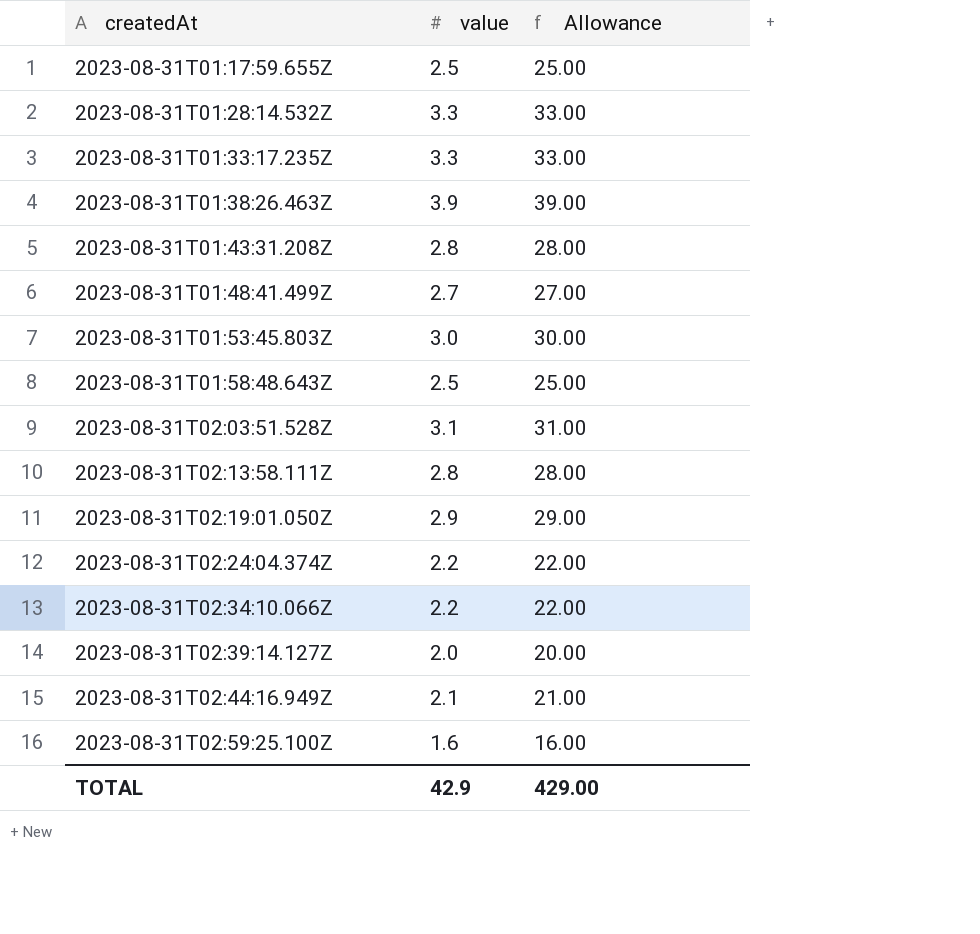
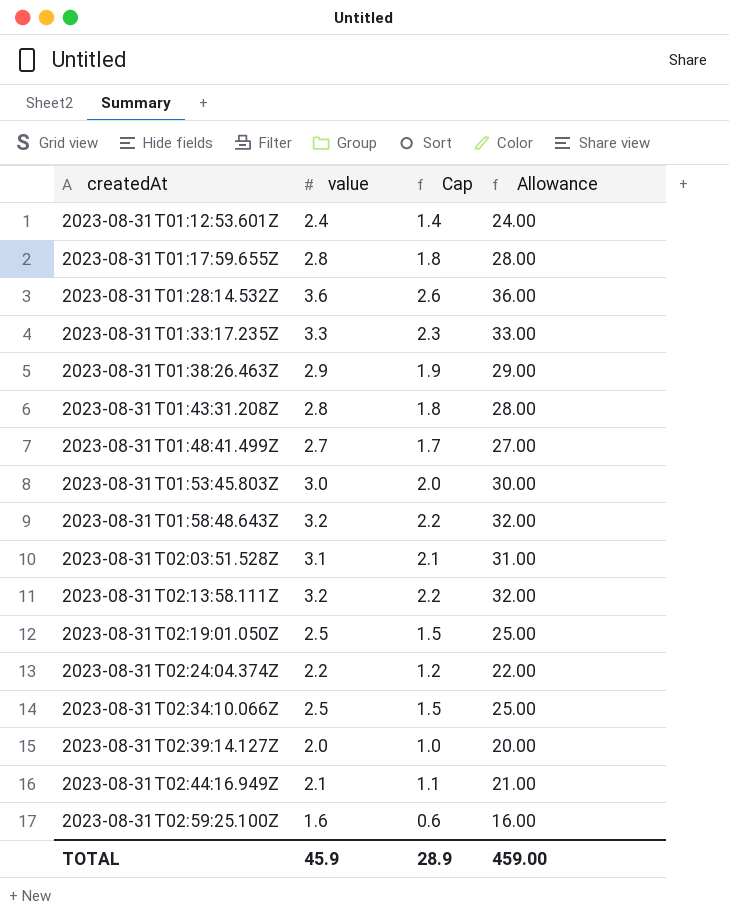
column Cap | formula: none -> [value] - 1
row 2023-08-31T01:12:53.601Z: none -> 2.4 | 1.4 | 24.00
2023-08-31T01:17:59.655Z | value: 2.5 -> 2.8
2023-08-31T01:17:59.655Z | Allowance: 25.00 -> 28.00
2023-08-31T01:28:14.532Z | value: 3.3 -> 3.6
2023-08-31T01:28:14.532Z | Allowance: 33.00 -> 36.00
2023-08-31T01:38:26.463Z | value: 3.9 -> 2.9
2023-08-31T01:38:26.463Z | Allowance: 39.00 -> 29.00
2023-08-31T01:58:48.643Z | value: 2.5 -> 3.2
2023-08-31T01:58:48.643Z | Allowance: 25.00 -> 32.00
2023-08-31T02:13:58.111Z | value: 2.8 -> 3.2
2023-08-31T02:13:58.111Z | Allowance: 28.00 -> 32.00
2023-08-31T02:19:01.050Z | value: 2.9 -> 2.5
2023-08-31T02:19:01.050Z | Allowance: 29.00 -> 25.00
2023-08-31T02:34:10.066Z | value: 2.2 -> 2.5
2023-08-31T02:34:10.066Z | Allowance: 22.00 -> 25.00
TOTAL | value: 42.9 -> 45.9
TOTAL | Allowance: 429.00 -> 459.00

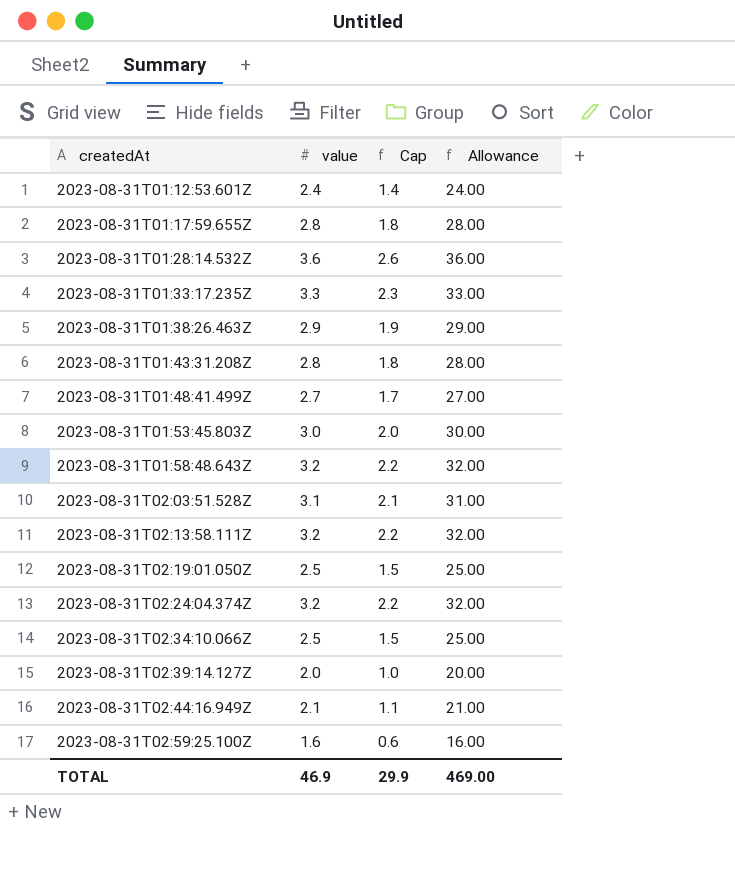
2023-08-31T02:24:04.374Z | value: 2.2 -> 3.2
2023-08-31T02:24:04.374Z | Cap: 1.2 -> 2.2
2023-08-31T02:24:04.374Z | Allowance: 22.00 -> 32.00
TOTAL | value: 45.9 -> 46.9
TOTAL | Cap: 28.9 -> 29.9
TOTAL | Allowance: 459.00 -> 469.00

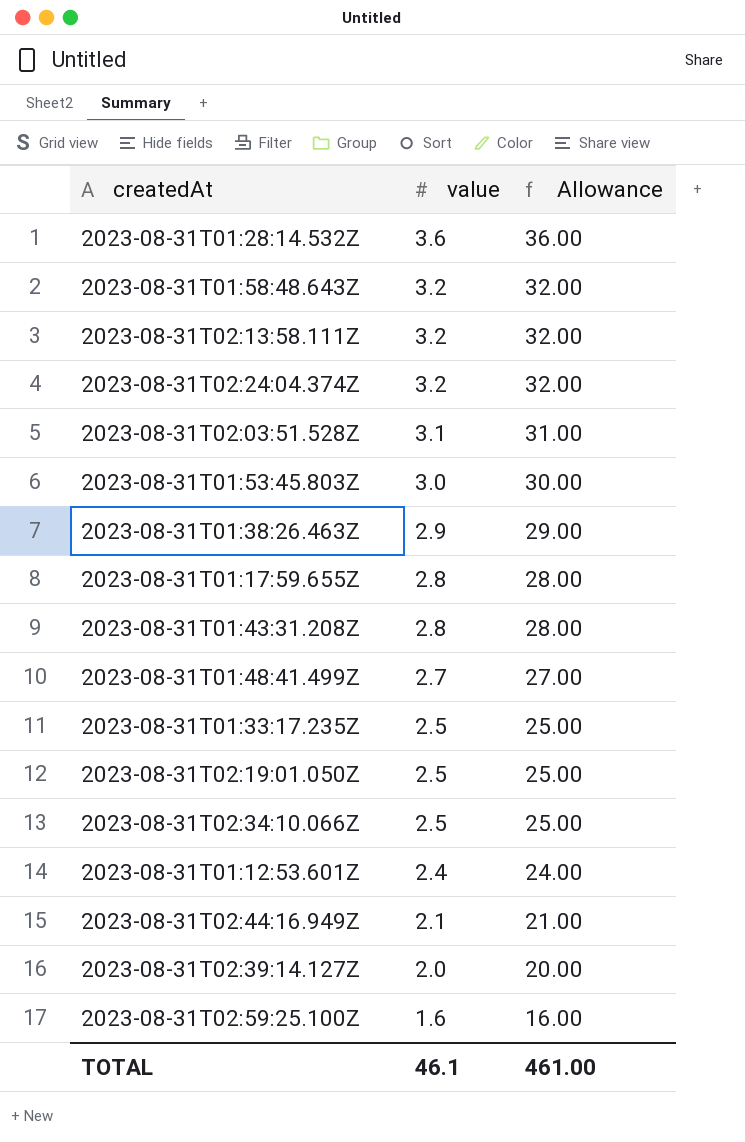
row order: createdAt ascending -> value descending
column Cap | formula: [value] - 1 -> none
2023-08-31T01:33:17.235Z | value: 3.3 -> 2.5
2023-08-31T01:33:17.235Z | Allowance: 33.00 -> 25.00
TOTAL | value: 46.9 -> 46.1
TOTAL | Allowance: 469.00 -> 461.00

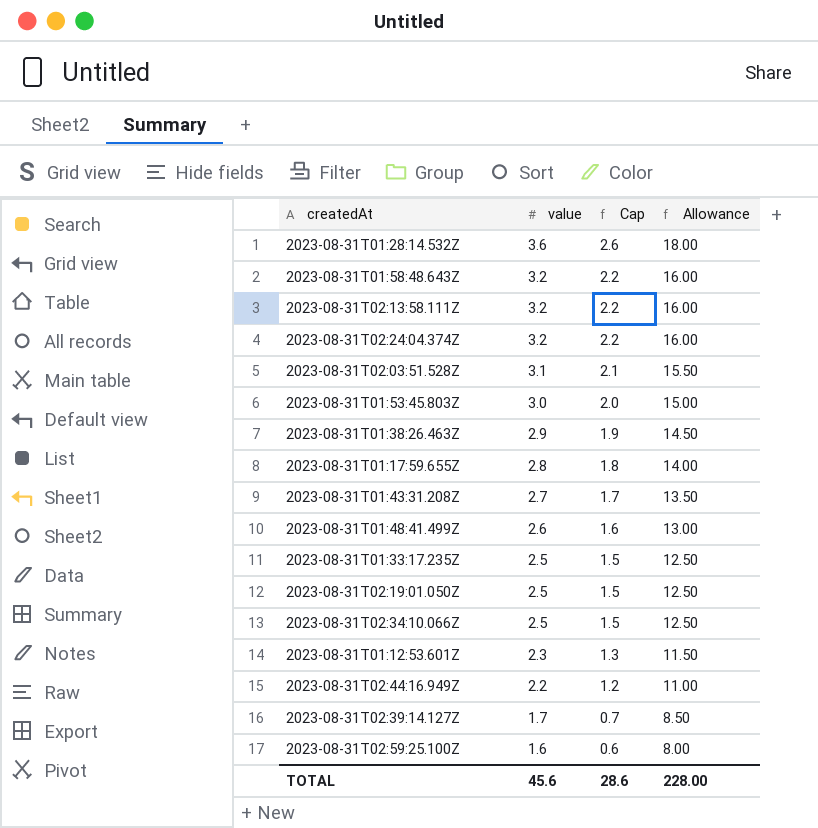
column Cap | formula: none -> [value] - 1
column Allowance | formula: [value] * 10 -> [value] * 5
2023-08-31T01:43:31.208Z | value: 2.8 -> 2.7
2023-08-31T01:48:41.499Z | value: 2.7 -> 2.6
2023-08-31T01:12:53.601Z | value: 2.4 -> 2.3
2023-08-31T02:44:16.949Z | value: 2.1 -> 2.2
2023-08-31T02:39:14.127Z | value: 2.0 -> 1.7
TOTAL | value: 46.1 -> 45.6
TOTAL | Allowance: 461.00 -> 228.00

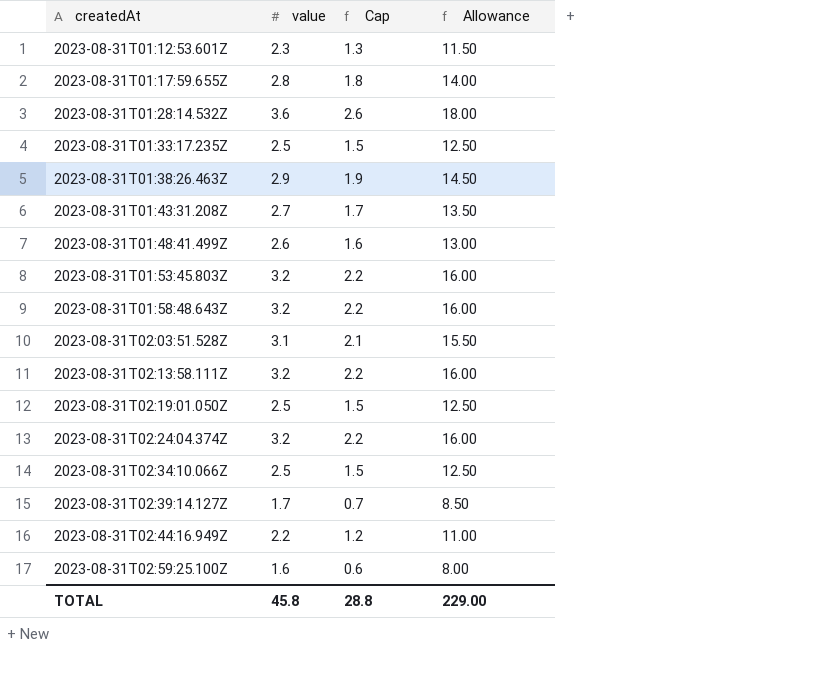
row order: value descending -> createdAt ascending
2023-08-31T01:53:45.803Z | value: 3.0 -> 3.2
2023-08-31T01:53:45.803Z | Cap: 2.0 -> 2.2
2023-08-31T01:53:45.803Z | Allowance: 15.00 -> 16.00
TOTAL | value: 45.6 -> 45.8
TOTAL | Cap: 28.6 -> 28.8
TOTAL | Allowance: 228.00 -> 229.00

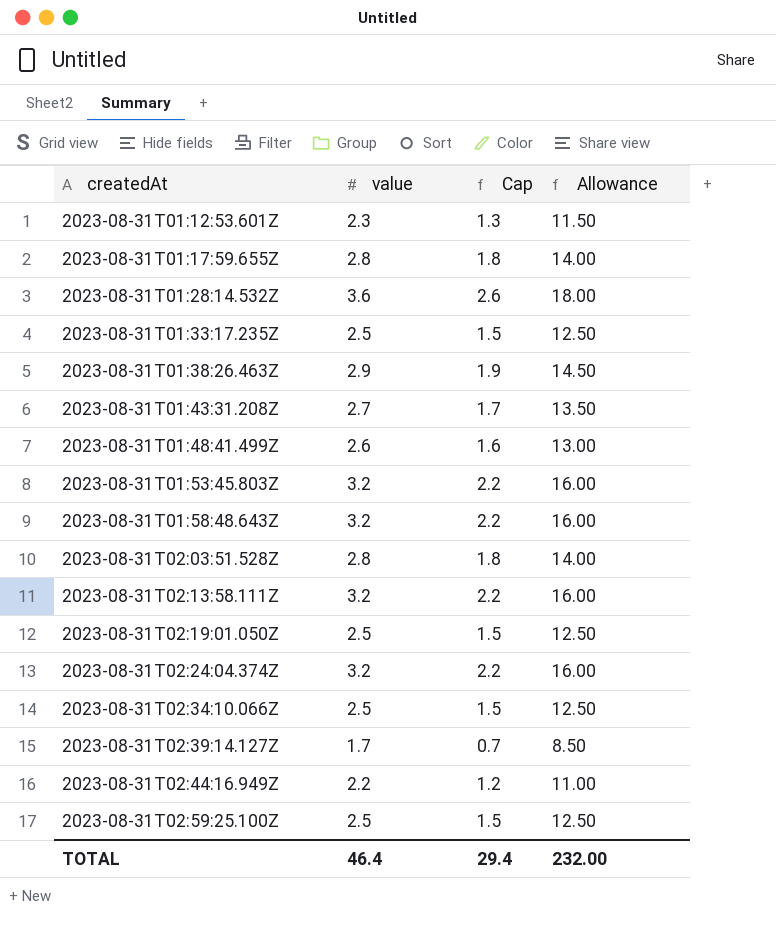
2023-08-31T02:03:51.528Z | value: 3.1 -> 2.8
2023-08-31T02:03:51.528Z | Cap: 2.1 -> 1.8
2023-08-31T02:03:51.528Z | Allowance: 15.50 -> 14.00
2023-08-31T02:59:25.100Z | value: 1.6 -> 2.5
2023-08-31T02:59:25.100Z | Cap: 0.6 -> 1.5
2023-08-31T02:59:25.100Z | Allowance: 8.00 -> 12.50
TOTAL | value: 45.8 -> 46.4
TOTAL | Cap: 28.8 -> 29.4
TOTAL | Allowance: 229.00 -> 232.00

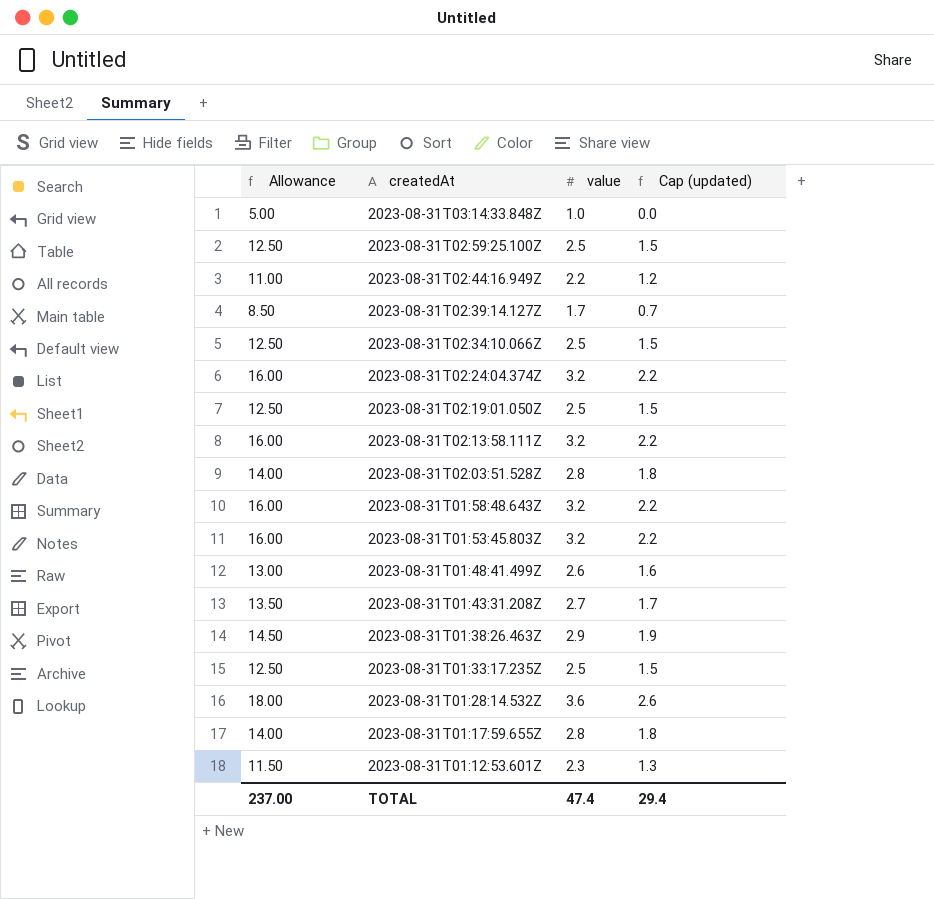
row order: createdAt ascending -> createdAt descending
column Allowance | position: 4 -> 1
column name: Cap -> Cap (updated)
row 2023-08-31T03:14:33.848Z: none -> 5.00 | 1.0 | 0.0
TOTAL | Allowance: 232.00 -> 237.00
TOTAL | value: 46.4 -> 47.4

